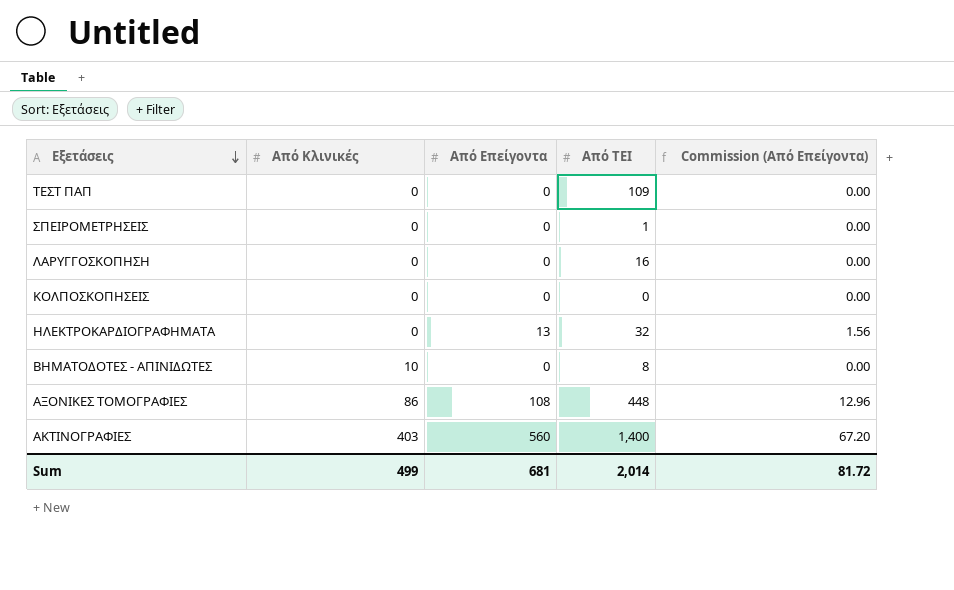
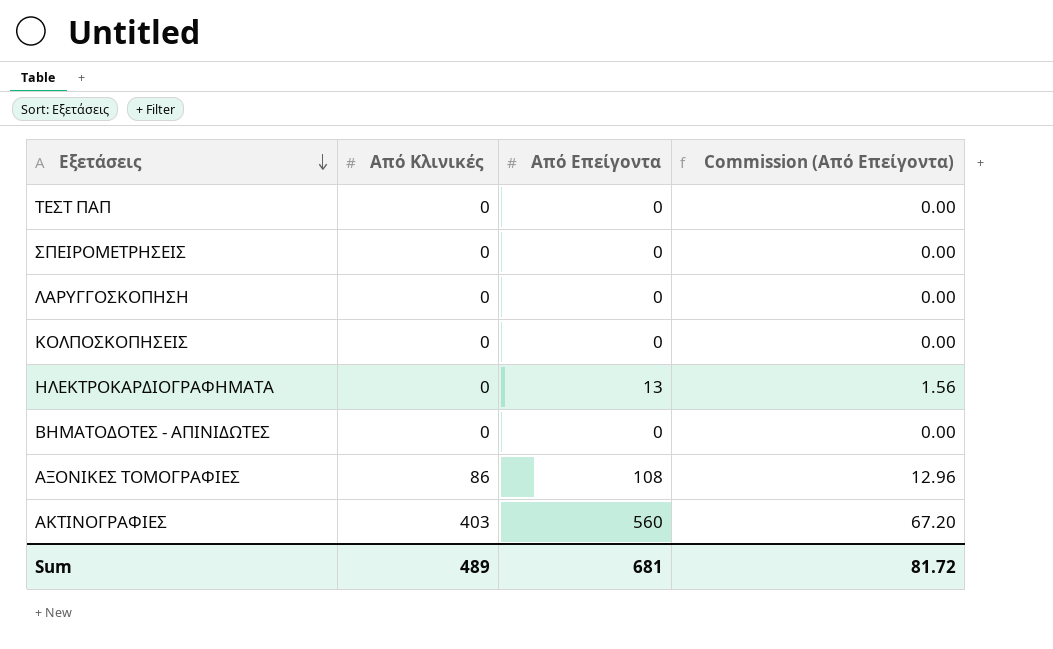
column Από ΤΕΙ | position: 4 -> none
ΒΗΜΑΤΟΔΟΤΕΣ - ΑΠΙΝΙΔΩΤΕΣ | Από Κλινικές: 10 -> 0
Sum | Από Κλινικές: 499 -> 489

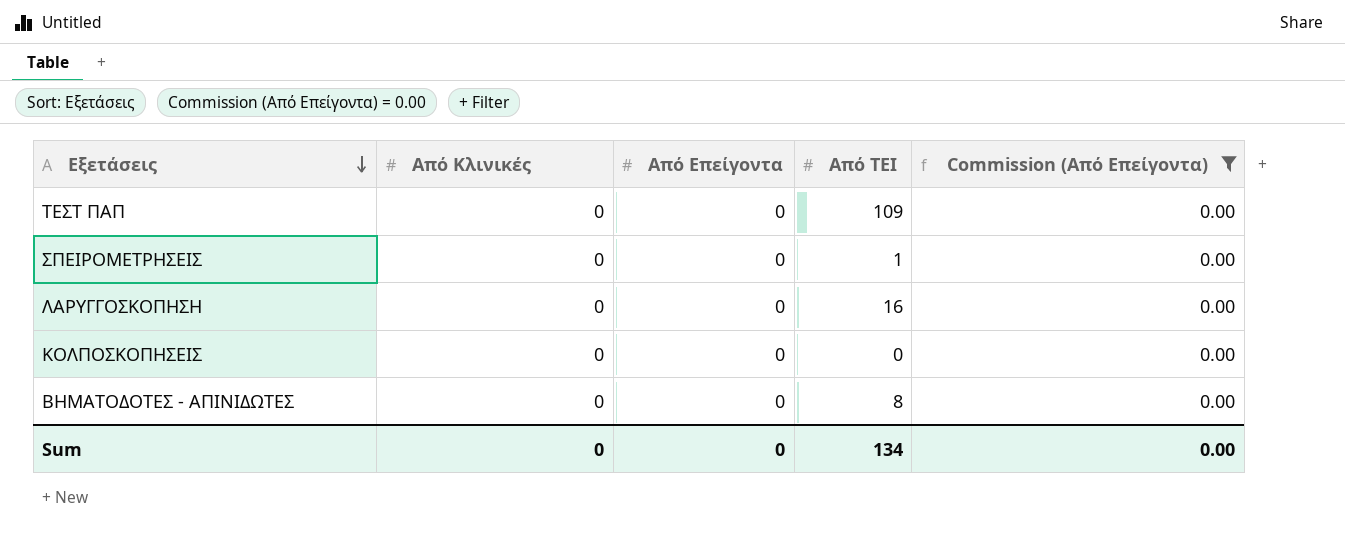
filter: none -> Commission (Από Επείγοντα) = 0.00
column Από ΤΕΙ | position: none -> 4
Sum | Από Κλινικές: 489 -> 0
Sum | Από Επείγοντα: 681 -> 0
Sum | Commission (Από Επείγοντα): 81.72 -> 0.00

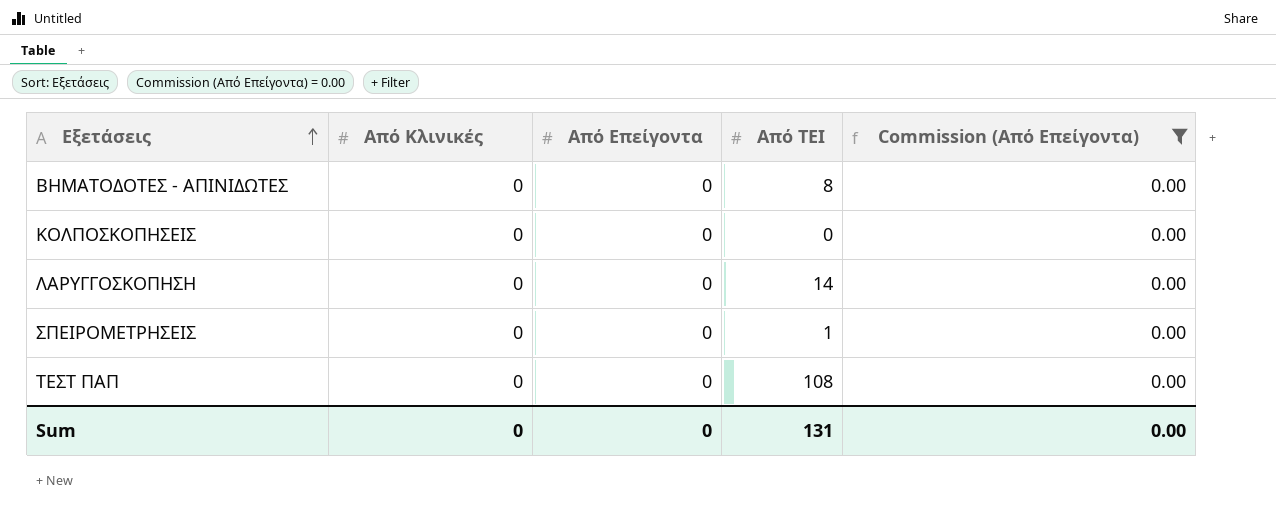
row order: Εξετάσεις descending -> Εξετάσεις ascending
ΛΑΡΥΓΓΟΣΚΟΠΗΣΗ | Από ΤΕΙ: 16 -> 14
ΤΕΣΤ ΠΑΠ | Από ΤΕΙ: 109 -> 108
Sum | Από ΤΕΙ: 134 -> 131

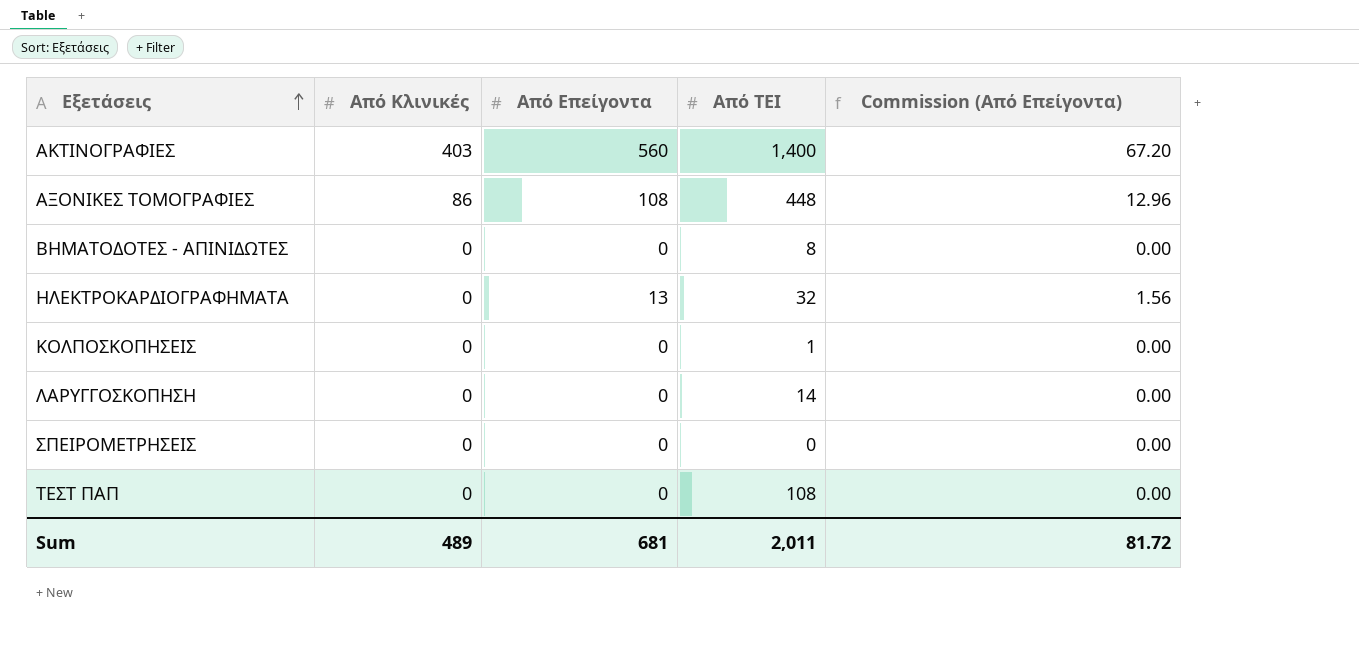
filter: Commission (Από Επείγοντα) = 0.00 -> none
ΚΟΛΠΟΣΚΟΠΗΣΕΙΣ | Από ΤΕΙ: 0 -> 1
ΣΠΕΙΡΟΜΕΤΡΗΣΕΙΣ | Από ΤΕΙ: 1 -> 0
Sum | Από Κλινικές: 0 -> 489
Sum | Από Επείγοντα: 0 -> 681
Sum | Από ΤΕΙ: 131 -> 2,011
Sum | Commission (Από Επείγοντα): 0.00 -> 81.72

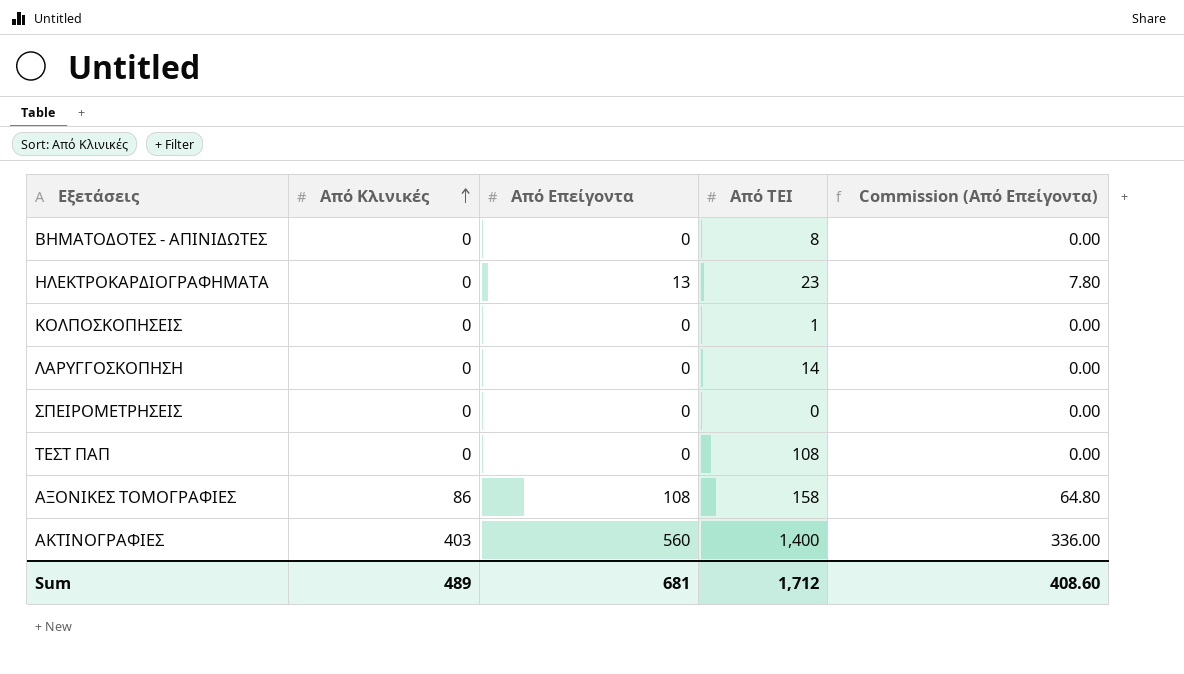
row order: Εξετάσεις ascending -> Από Κλινικές ascending
column Commission (Από Επείγοντα) | formula: [Από Επείγοντα] * 0.12 -> [Από Επείγοντα] * 0.6
ΗΛΕΚΤΡΟΚΑΡΔΙΟΓΡΑΦΗΜΑΤΑ | Από ΤΕΙ: 32 -> 23
ΑΞΟΝΙΚΕΣ ΤΟΜΟΓΡΑΦΙΕΣ | Από ΤΕΙ: 448 -> 158
Sum | Από ΤΕΙ: 2,011 -> 1,712
Sum | Commission (Από Επείγοντα): 81.72 -> 408.60

